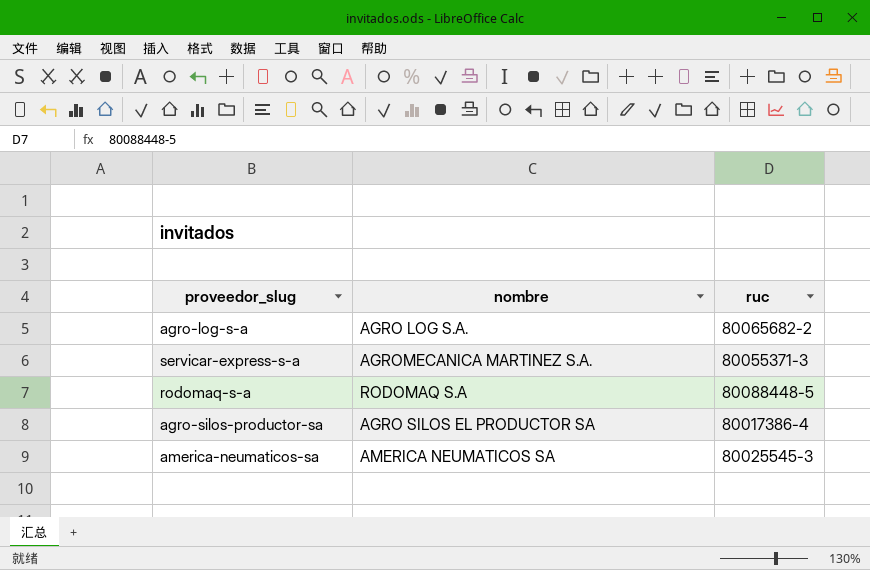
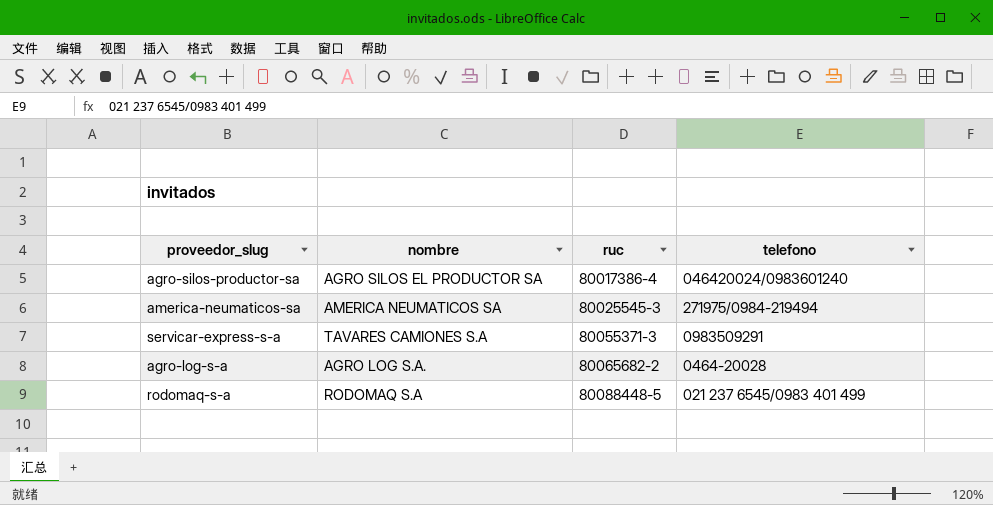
row order: none -> ruc ascending
column telefono | position: none -> 4
servicar-express-s-a | nombre: AGROMECANICA MARTINEZ S.A. -> TAVARES CAMIONES S.A

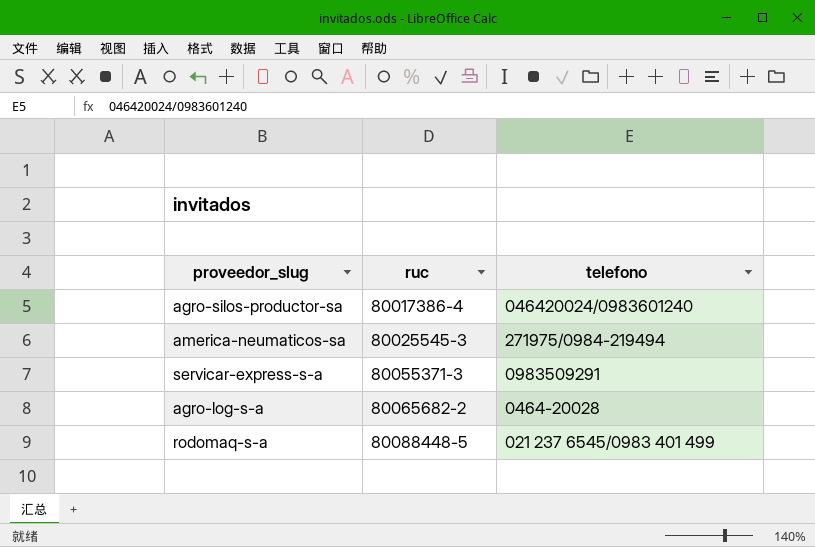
column nombre | position: 2 -> none

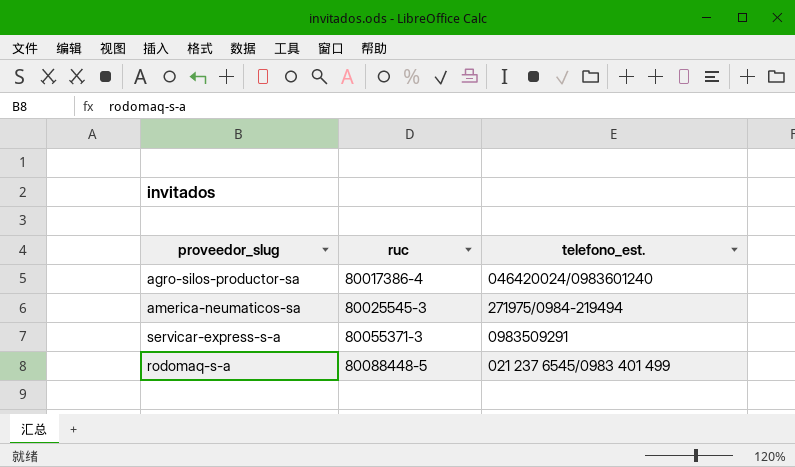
column name: telefono -> telefono_est.
row agro-log-s-a: 80065682-2 | 0464-20028 -> none

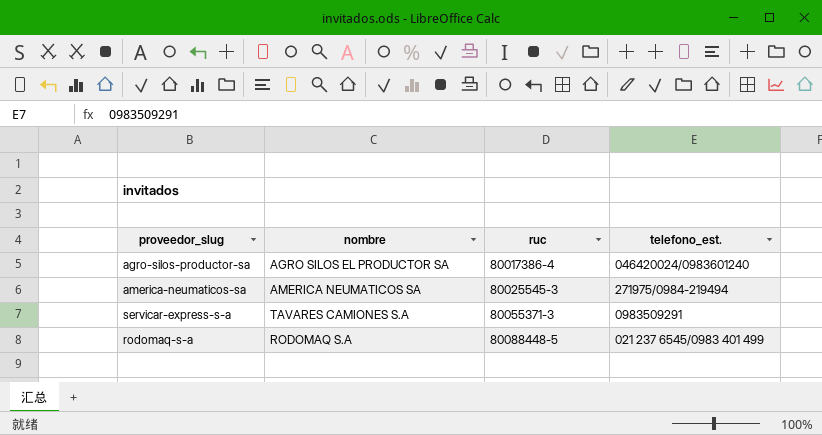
column nombre | position: none -> 2

